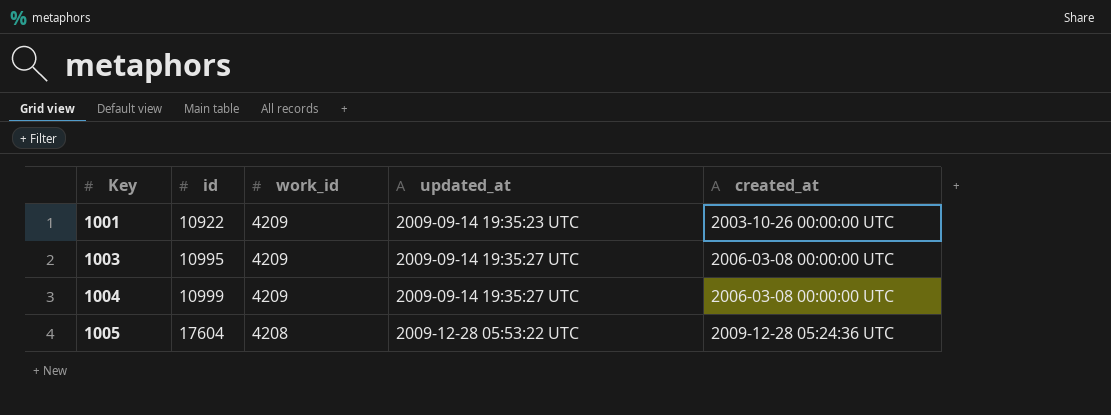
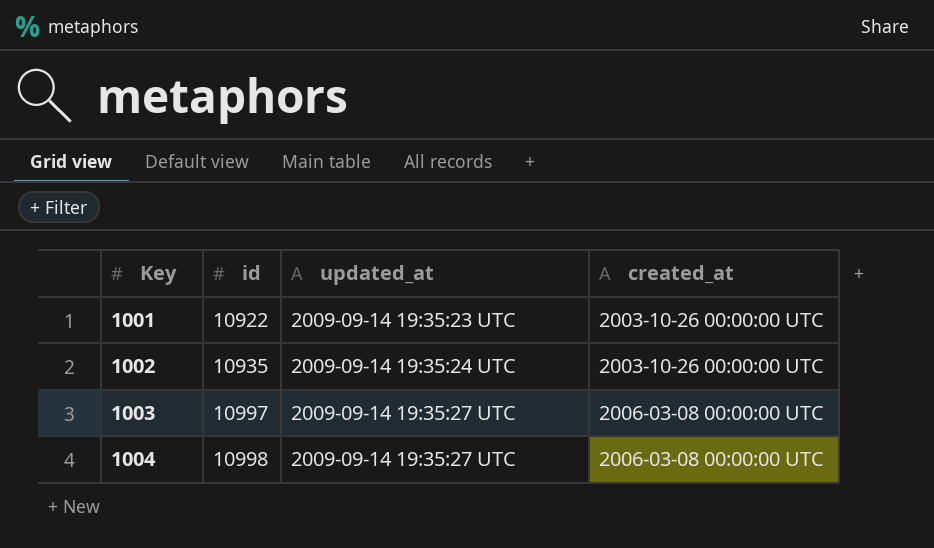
column work_id | position: 3 -> none
row 1005: 17604 | 4208 | 2009-12-28 05:53:22 UTC | 2009-12-28 05:24:36 UTC -> none
row 1002: none -> 10935 | 2009-09-14 19:35:24 UTC | 2003-10-26 00:00:00 UTC
1003 | id: 10995 -> 10997
1004 | id: 10999 -> 10998

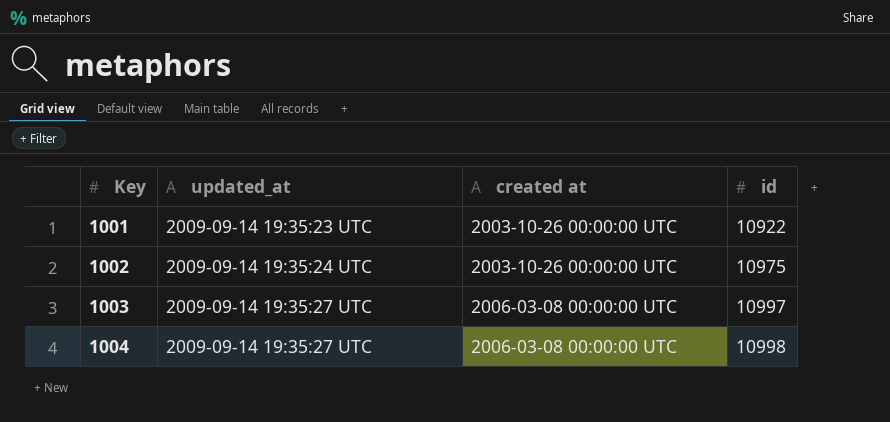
column name: created_at -> created at
column id | position: 2 -> 4
1002 | id: 10935 -> 10975

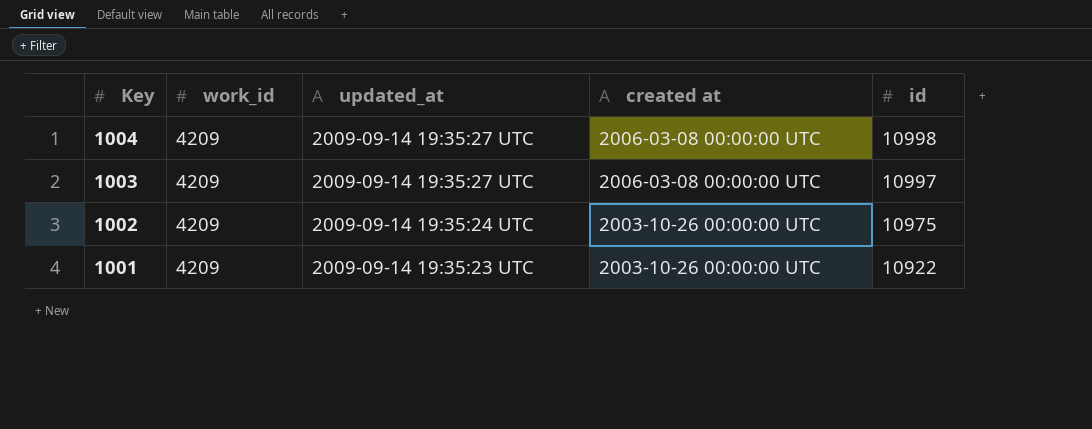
row order: Key ascending -> Key descending
column work_id | position: none -> 2

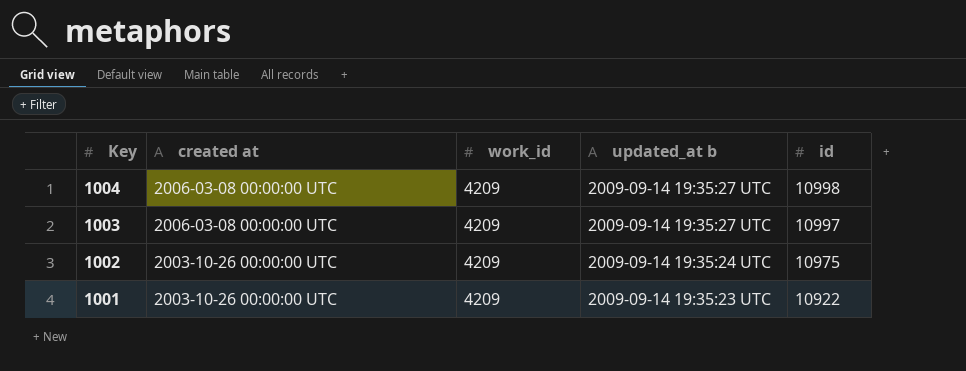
column created at | position: 4 -> 2
column name: updated_at -> updated_at b

